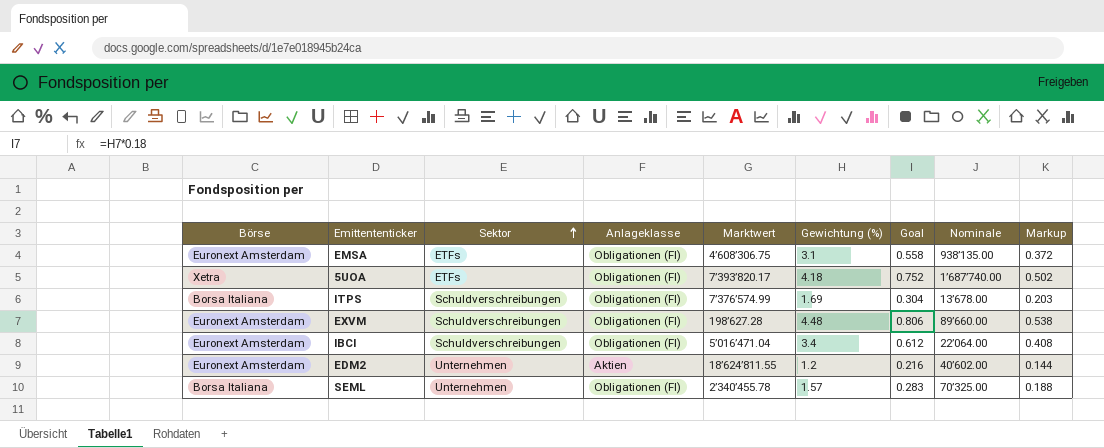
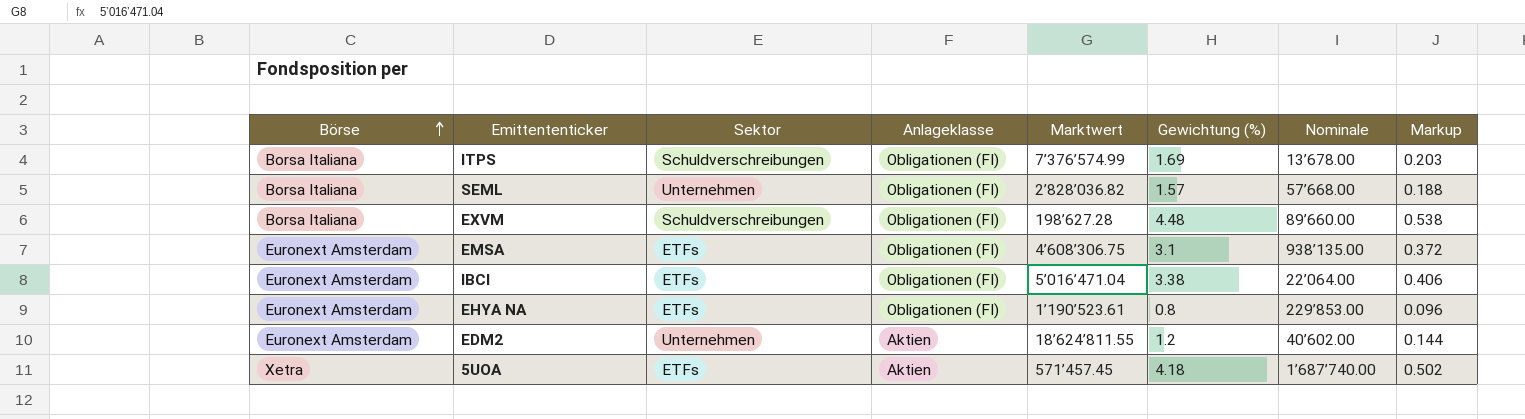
row order: Sektor ascending -> Börse ascending
column Goal | formula: [Gewichtung (%)] * 0.18 -> none
SEML | Marktwert: 2’340’455.78 -> 2’828’036.82
SEML | Nominale: 70’325.00 -> 57’668.00
EXVM | Börse: Euronext Amsterdam -> Borsa Italiana
IBCI | Sektor: Schuldverschreibungen -> ETFs
IBCI | Gewichtung (%): 3.4 -> 3.38
IBCI | Markup: 0.408 -> 0.406
row EHYA NA: none -> Euronext Amsterdam | ETFs | Obligationen (FI) | 1’190’523.61 | 0.8 | 229’853.00 | 0.096
5UOA | Anlageklasse: Obligationen (FI) -> Aktien
5UOA | Marktwert: 7’393’820.17 -> 571’457.45

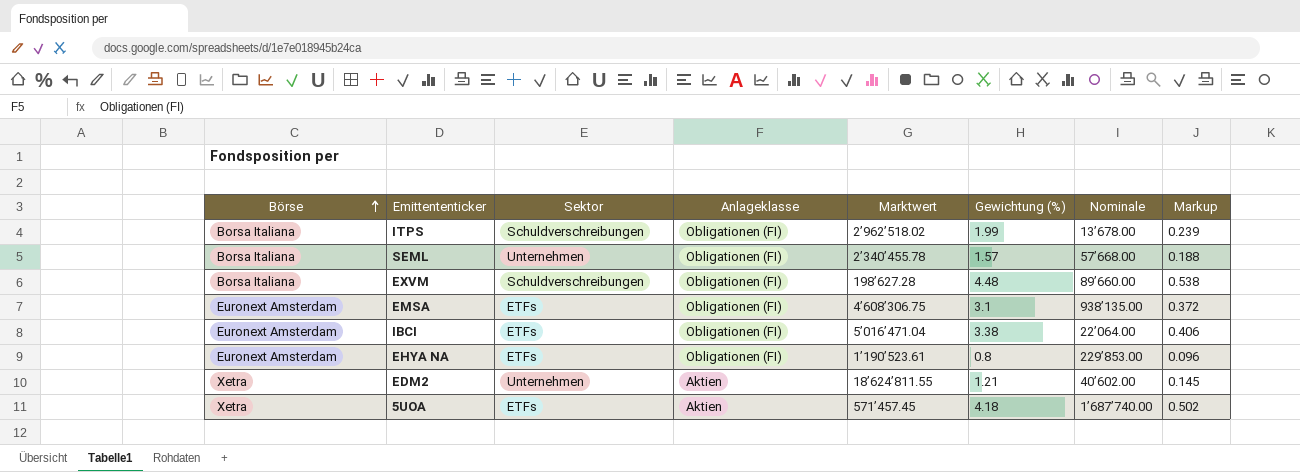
ITPS | Marktwert: 7’376’574.99 -> 2’962’518.02
ITPS | Gewichtung (%): 1.69 -> 1.99
ITPS | Markup: 0.203 -> 0.239
SEML | Marktwert: 2’828’036.82 -> 2’340’455.78
EDM2 | Börse: Euronext Amsterdam -> Xetra
EDM2 | Gewichtung (%): 1.2 -> 1.21
EDM2 | Markup: 0.144 -> 0.145

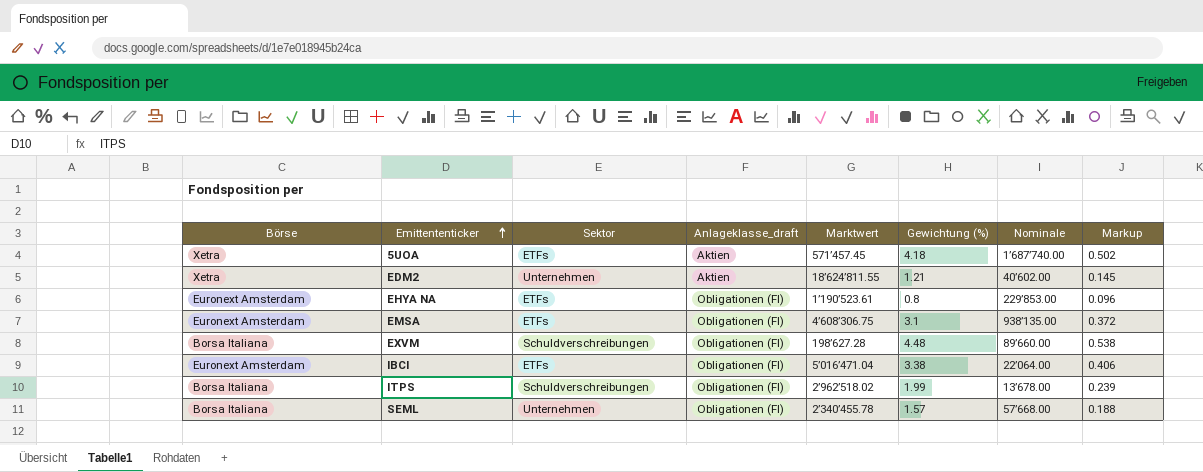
row order: Börse ascending -> Emittententicker ascending
column name: Anlageklasse -> Anlageklasse_draft

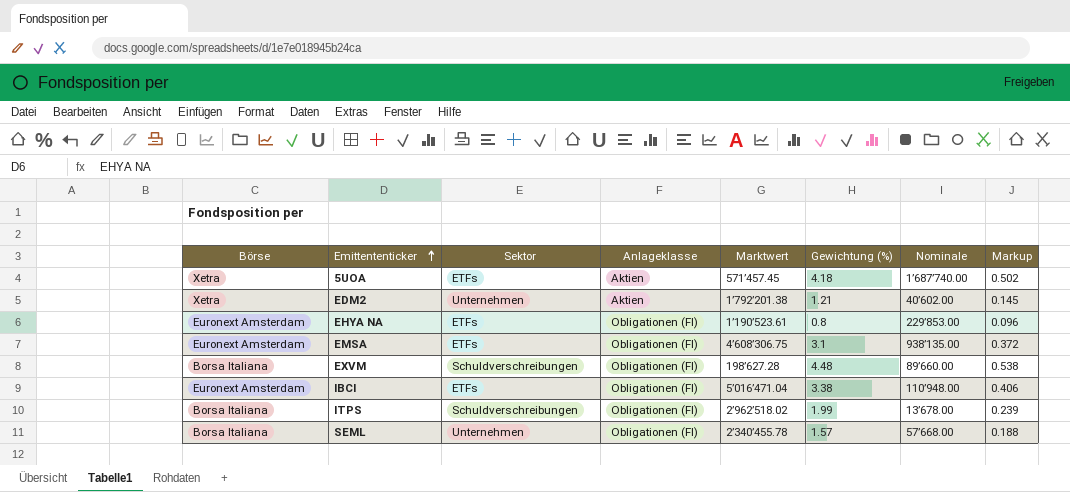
column name: Anlageklasse_draft -> Anlageklasse
EDM2 | Marktwert: 18’624’811.55 -> 1’792’201.38
IBCI | Nominale: 22’064.00 -> 110’948.00

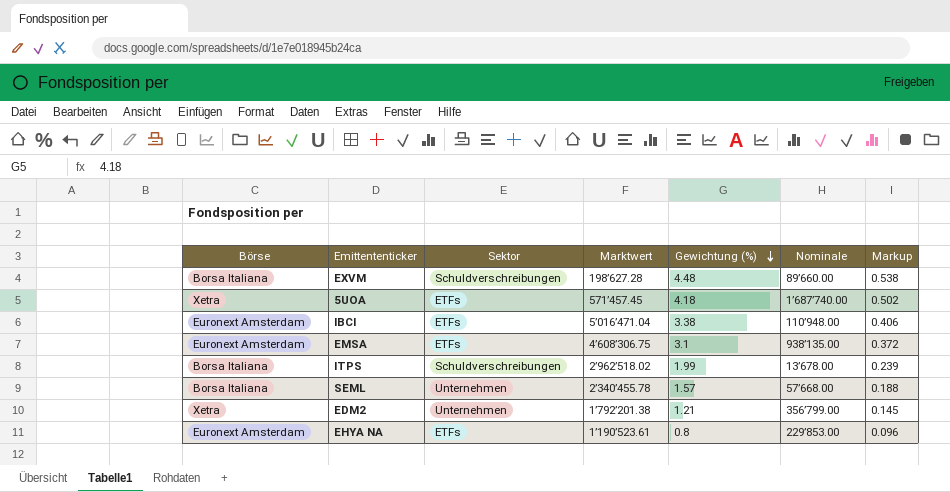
row order: Emittententicker ascending -> Gewichtung (%) descending
column Anlageklasse | position: 4 -> none
EDM2 | Nominale: 40’602.00 -> 356’799.00

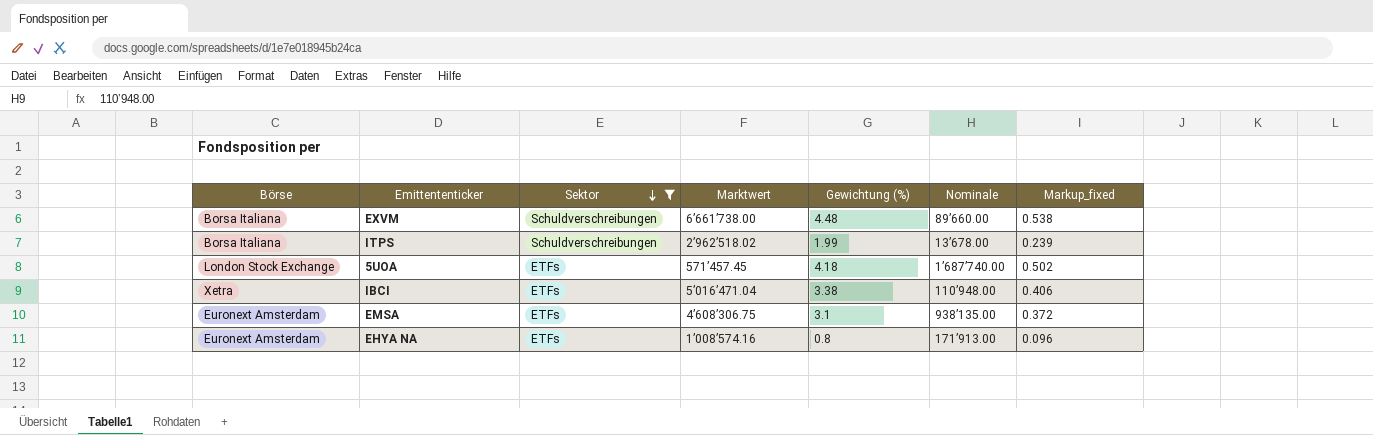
filter: none -> Sektor != Unternehmen
row order: Gewichtung (%) descending -> Sektor descending
column name: Markup -> Markup_fixed
EXVM | Marktwert: 198’627.28 -> 6’661’738.00
5UOA | Börse: Xetra -> London Stock Exchange
IBCI | Börse: Euronext Amsterdam -> Xetra
EHYA NA | Marktwert: 1’190’523.61 -> 1’008’574.16
EHYA NA | Nominale: 229’853.00 -> 171’913.00

